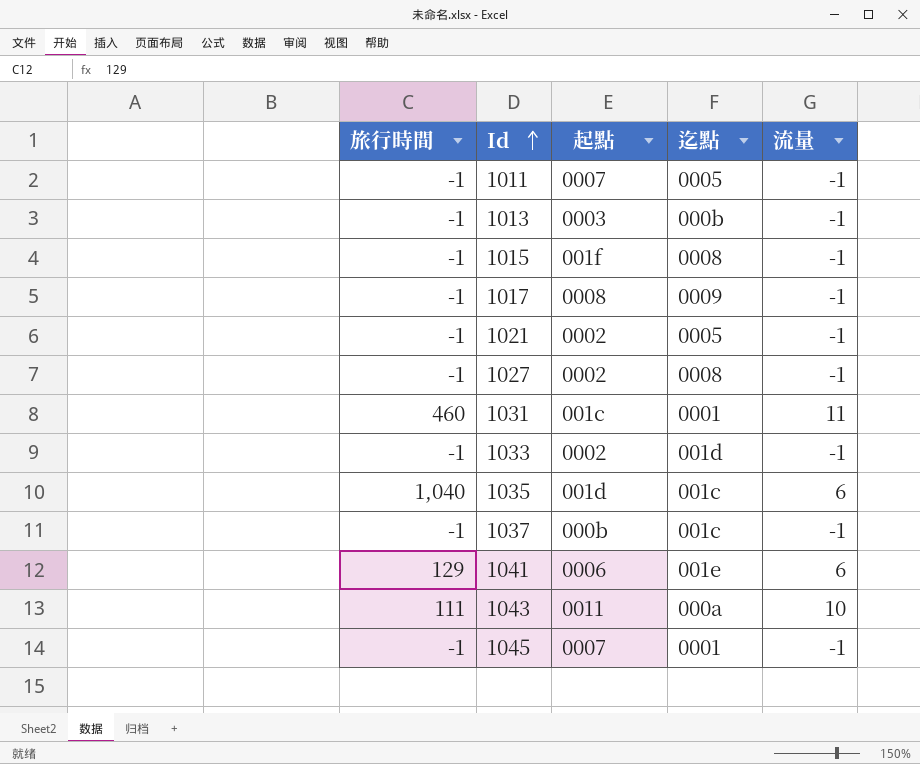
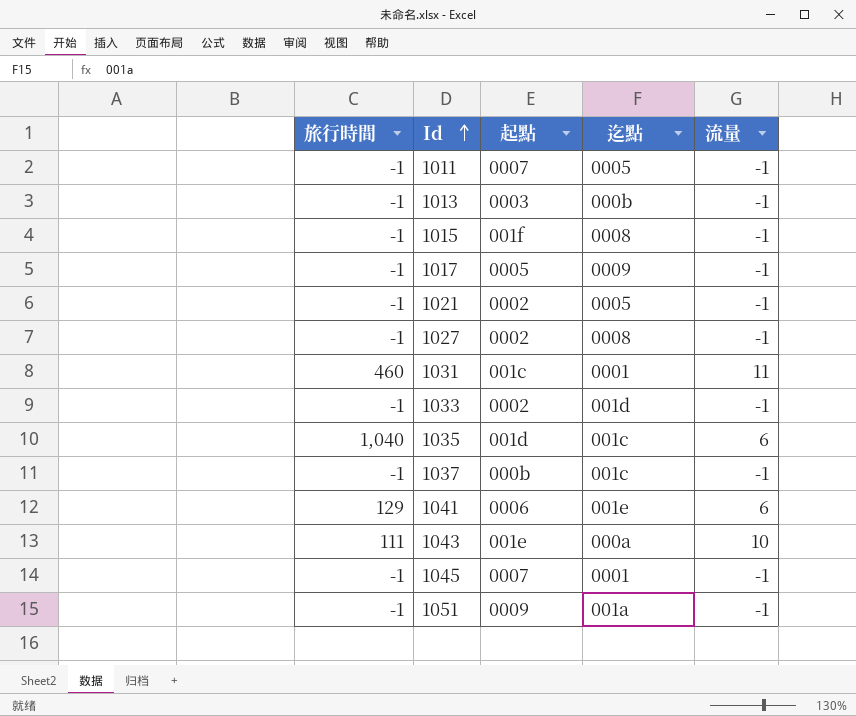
1017 | 起點: 0008 -> 0005
1043 | 起點: 0011 -> 001e
row 1051: none -> -1 | 0009 | 001a | -1

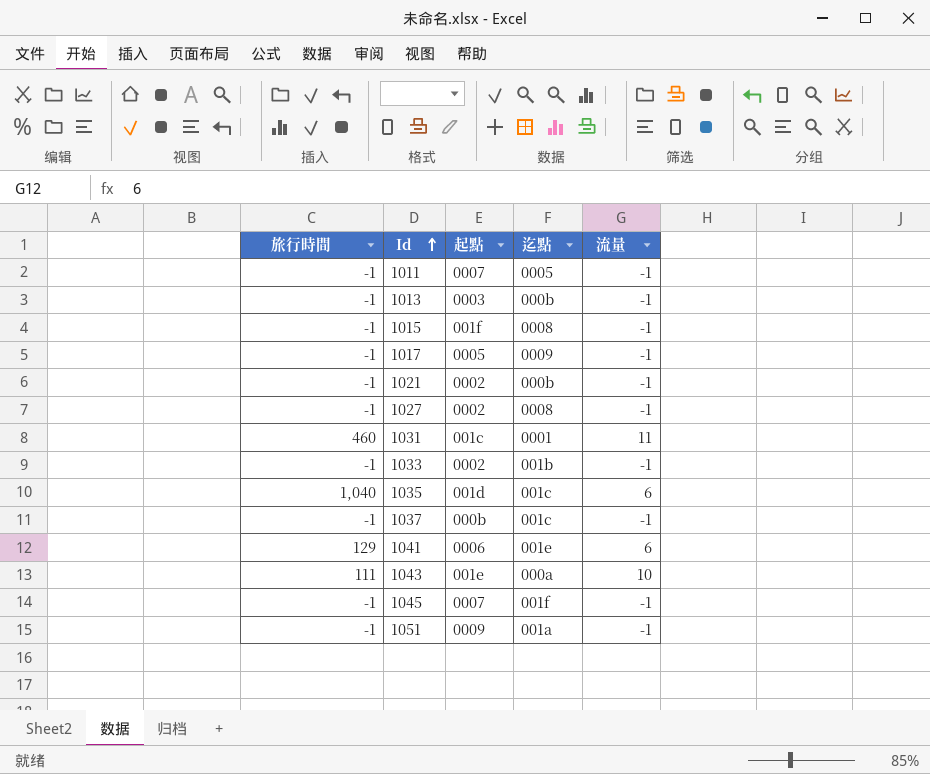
1021 | 迄點: 0005 -> 000b
1033 | 迄點: 001d -> 001b
1045 | 迄點: 0001 -> 001f

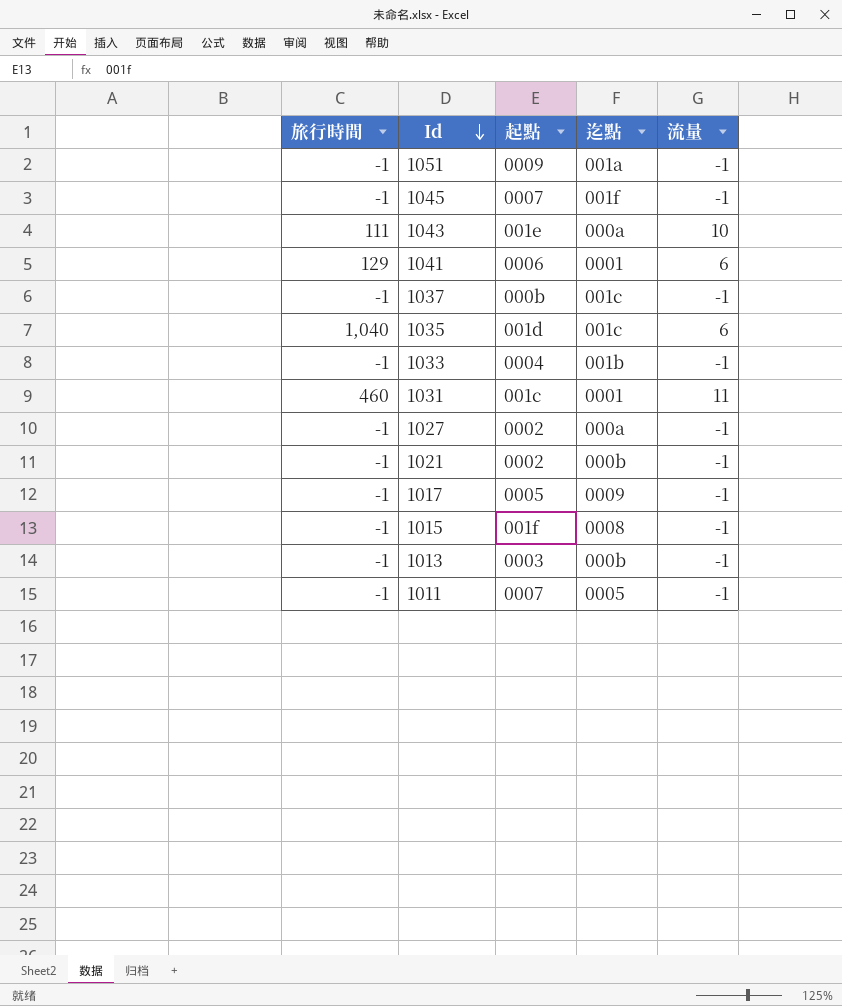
row order: Id ascending -> Id descending
1041 | 迄點: 001e -> 0001
1033 | 起點: 0002 -> 0004
1027 | 迄點: 0008 -> 000a

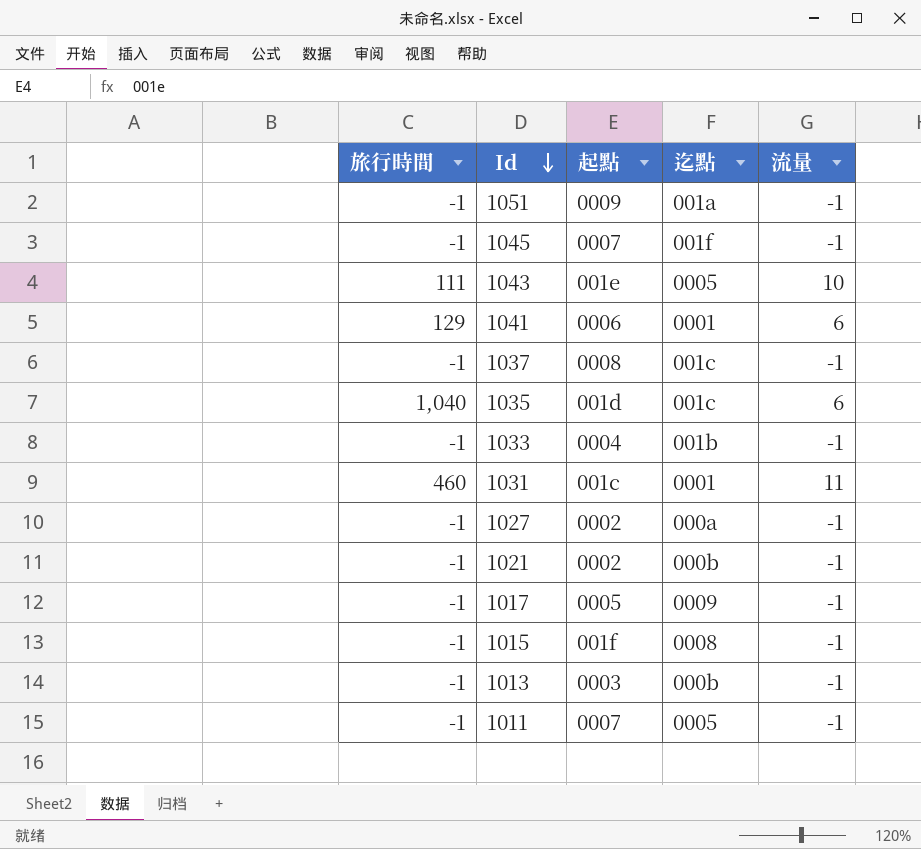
1043 | 迄點: 000a -> 0005
1037 | 起點: 000b -> 0008

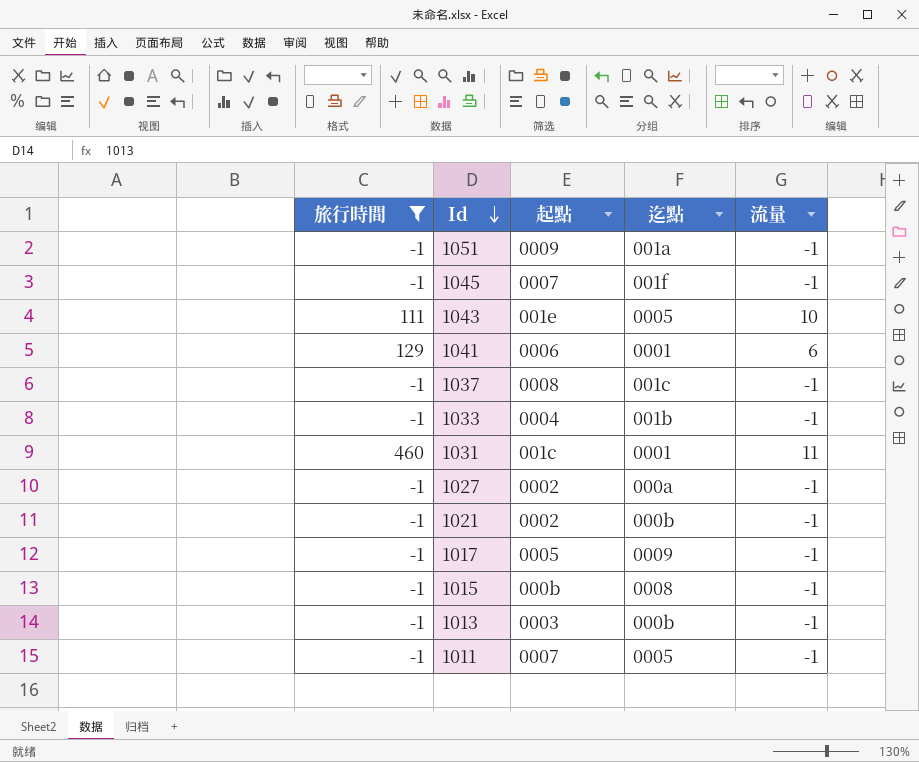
filter: none -> 旅行時間 != 1,040
1015 | 起點: 001f -> 000b

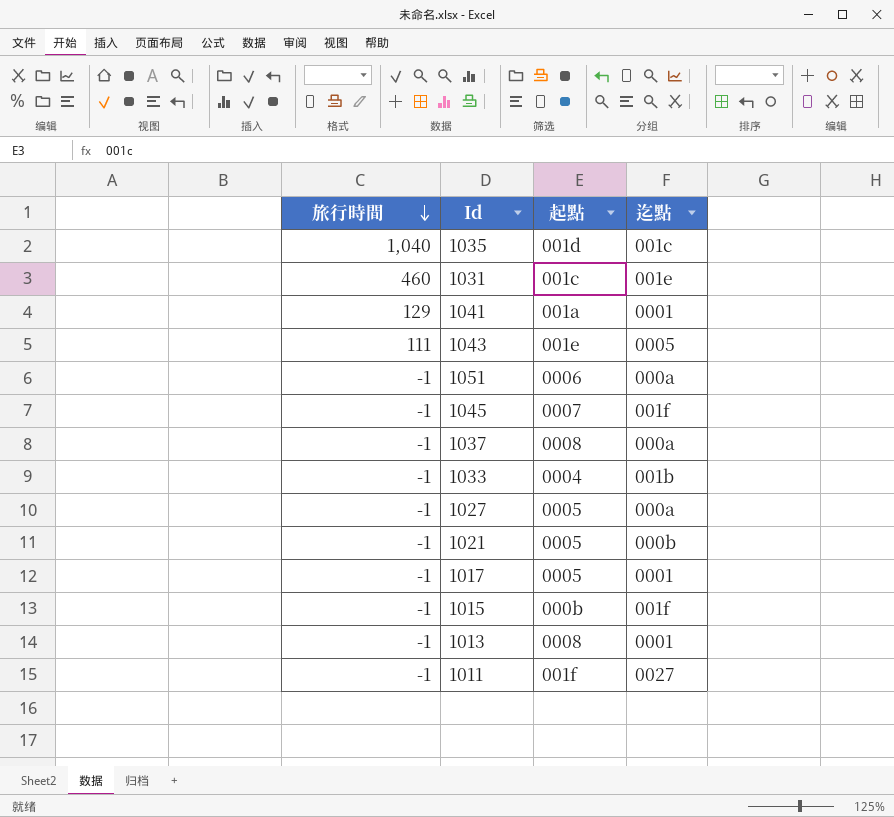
filter: 旅行時間 != 1,040 -> none
row order: Id descending -> 旅行時間 descending
column 流量 | position: 5 -> none
1031 | 迄點: 0001 -> 001e
1041 | 起點: 0006 -> 001a
1051 | 起點: 0009 -> 0006
1051 | 迄點: 001a -> 000a
1037 | 迄點: 001c -> 000a
1027 | 起點: 0002 -> 0005
1021 | 起點: 0002 -> 0005
1017 | 迄點: 0009 -> 0001
1015 | 迄點: 0008 -> 001f
1013 | 起點: 0003 -> 0008
1013 | 迄點: 000b -> 0001
1011 | 起點: 0007 -> 001f
1011 | 迄點: 0005 -> 0027

